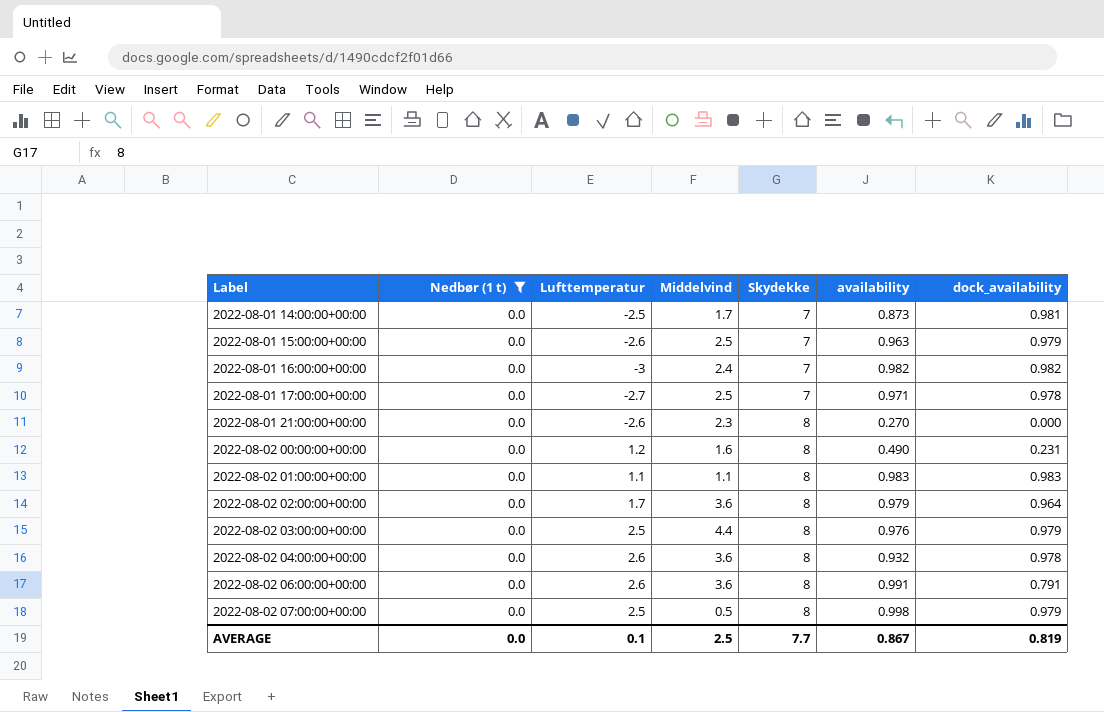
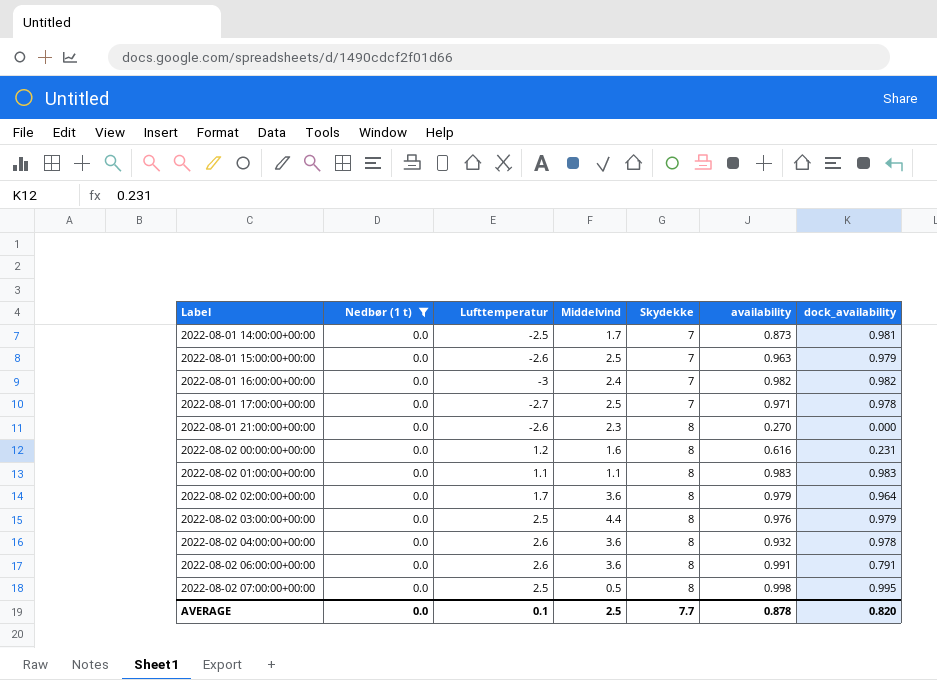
2022-08-02 00:00:00+00:00 | availability: 0.490 -> 0.616
2022-08-02 07:00:00+00:00 | dock_availability: 0.979 -> 0.995
AVERAGE | availability: 0.867 -> 0.878
AVERAGE | dock_availability: 0.819 -> 0.820

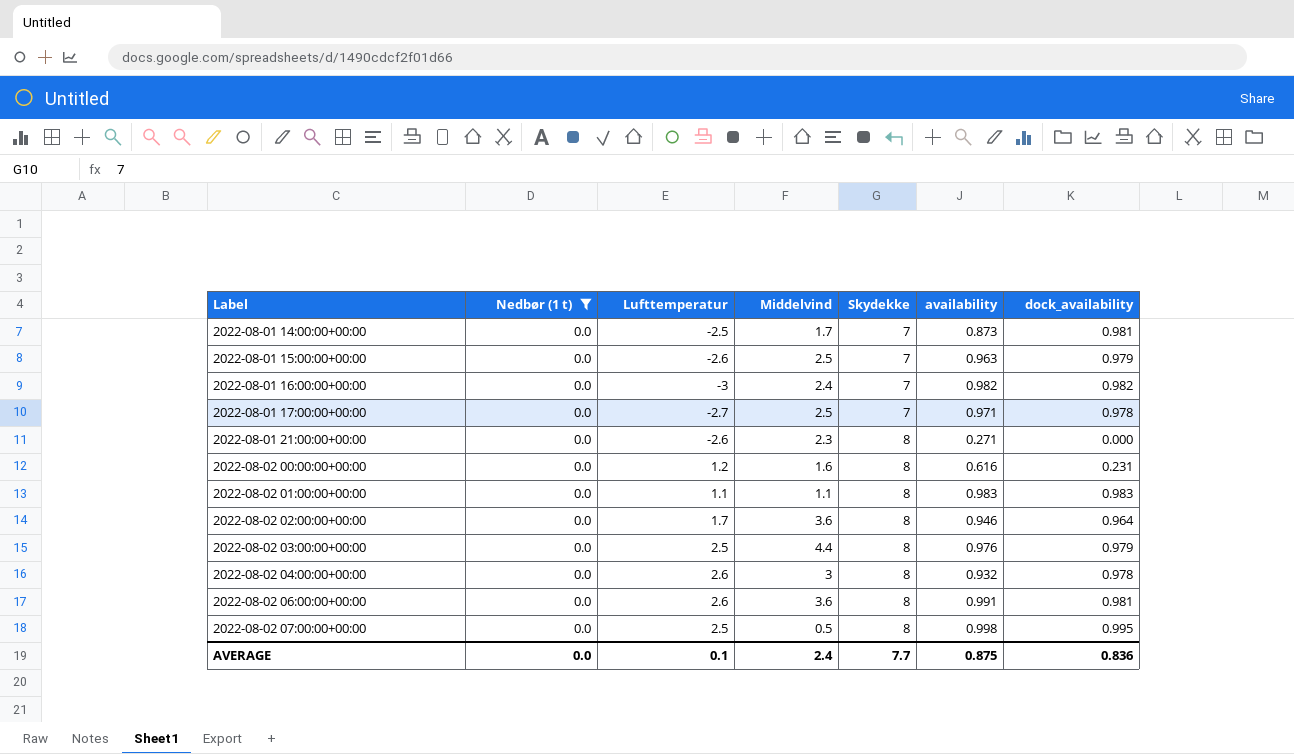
2022-08-01 21:00:00+00:00 | availability: 0.270 -> 0.271
2022-08-02 02:00:00+00:00 | availability: 0.979 -> 0.946
2022-08-02 04:00:00+00:00 | Middelvind: 3.6 -> 3
2022-08-02 06:00:00+00:00 | dock_availability: 0.791 -> 0.981
AVERAGE | Middelvind: 2.5 -> 2.4
AVERAGE | availability: 0.878 -> 0.875
AVERAGE | dock_availability: 0.820 -> 0.836

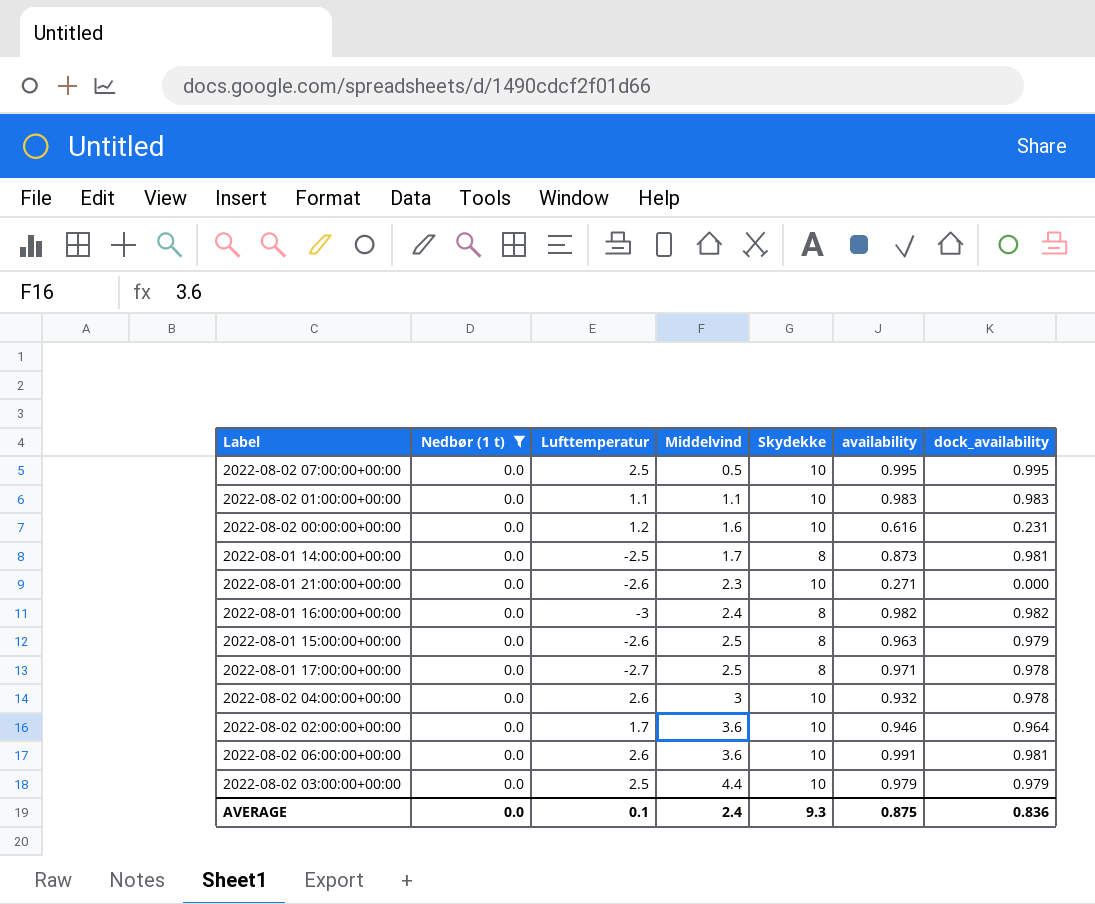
row order: Label ascending -> Middelvind ascending
2022-08-02 07:00:00+00:00 | Skydekke: 8 -> 10
2022-08-02 07:00:00+00:00 | availability: 0.998 -> 0.995
2022-08-02 01:00:00+00:00 | Skydekke: 8 -> 10
2022-08-02 00:00:00+00:00 | Skydekke: 8 -> 10
2022-08-01 14:00:00+00:00 | Skydekke: 7 -> 8
2022-08-01 21:00:00+00:00 | Skydekke: 8 -> 10
2022-08-01 16:00:00+00:00 | Skydekke: 7 -> 8
2022-08-01 15:00:00+00:00 | Skydekke: 7 -> 8
2022-08-01 17:00:00+00:00 | Skydekke: 7 -> 8
2022-08-02 04:00:00+00:00 | Skydekke: 8 -> 10
2022-08-02 02:00:00+00:00 | Skydekke: 8 -> 10
2022-08-02 06:00:00+00:00 | Skydekke: 8 -> 10
2022-08-02 03:00:00+00:00 | Skydekke: 8 -> 10
2022-08-02 03:00:00+00:00 | availability: 0.976 -> 0.979
AVERAGE | Skydekke: 7.7 -> 9.3

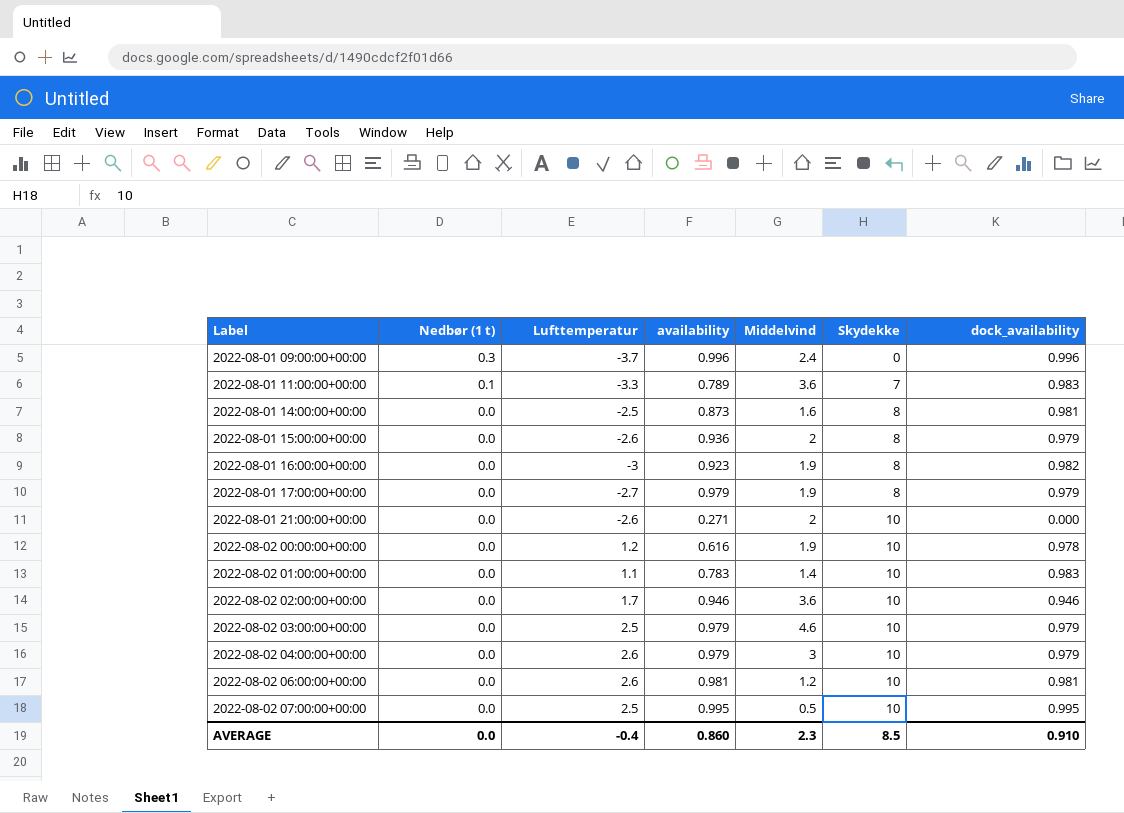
filter: Nedbør (1 t) = 0.0 -> none
row order: Middelvind ascending -> Label ascending
column availability | position: 6 -> 4
2022-08-01 14:00:00+00:00 | Middelvind: 1.7 -> 1.6
2022-08-01 15:00:00+00:00 | availability: 0.963 -> 0.936
2022-08-01 15:00:00+00:00 | Middelvind: 2.5 -> 2
2022-08-01 16:00:00+00:00 | availability: 0.982 -> 0.923
2022-08-01 16:00:00+00:00 | Middelvind: 2.4 -> 1.9
2022-08-01 17:00:00+00:00 | availability: 0.971 -> 0.979
2022-08-01 17:00:00+00:00 | Middelvind: 2.5 -> 1.9
2022-08-01 17:00:00+00:00 | dock_availability: 0.978 -> 0.979
2022-08-01 21:00:00+00:00 | Middelvind: 2.3 -> 2
2022-08-02 00:00:00+00:00 | Middelvind: 1.6 -> 1.9
2022-08-02 00:00:00+00:00 | dock_availability: 0.231 -> 0.978
2022-08-02 01:00:00+00:00 | availability: 0.983 -> 0.783
2022-08-02 01:00:00+00:00 | Middelvind: 1.1 -> 1.4
2022-08-02 02:00:00+00:00 | dock_availability: 0.964 -> 0.946
2022-08-02 03:00:00+00:00 | Middelvind: 4.4 -> 4.6
2022-08-02 04:00:00+00:00 | availability: 0.932 -> 0.979
2022-08-02 04:00:00+00:00 | dock_availability: 0.978 -> 0.979
2022-08-02 06:00:00+00:00 | availability: 0.991 -> 0.981
2022-08-02 06:00:00+00:00 | Middelvind: 3.6 -> 1.2
AVERAGE | Lufttemperatur: 0.1 -> -0.4
AVERAGE | availability: 0.875 -> 0.860
AVERAGE | Middelvind: 2.4 -> 2.3
AVERAGE | Skydekke: 9.3 -> 8.5
AVERAGE | dock_availability: 0.836 -> 0.910

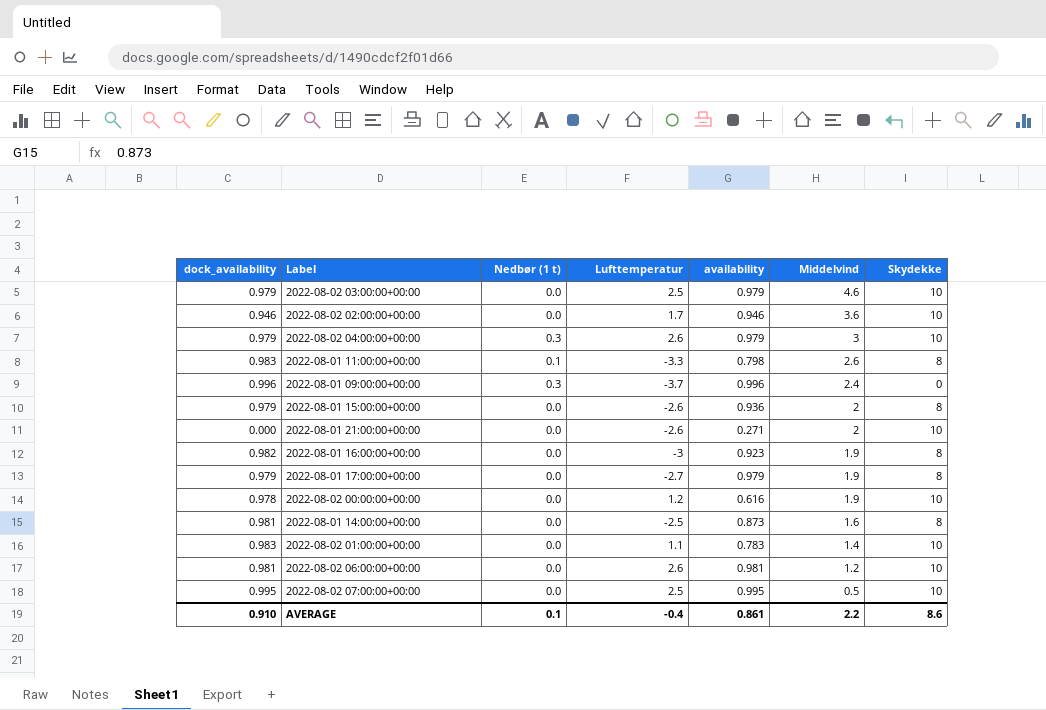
row order: Label ascending -> Middelvind descending
column dock_availability | position: 7 -> 1
2022-08-02 04:00:00+00:00 | Nedbør (1 t): 0.0 -> 0.3
2022-08-01 11:00:00+00:00 | availability: 0.789 -> 0.798
2022-08-01 11:00:00+00:00 | Middelvind: 3.6 -> 2.6
2022-08-01 11:00:00+00:00 | Skydekke: 7 -> 8
AVERAGE | Nedbør (1 t): 0.0 -> 0.1
AVERAGE | availability: 0.860 -> 0.861
AVERAGE | Middelvind: 2.3 -> 2.2
AVERAGE | Skydekke: 8.5 -> 8.6

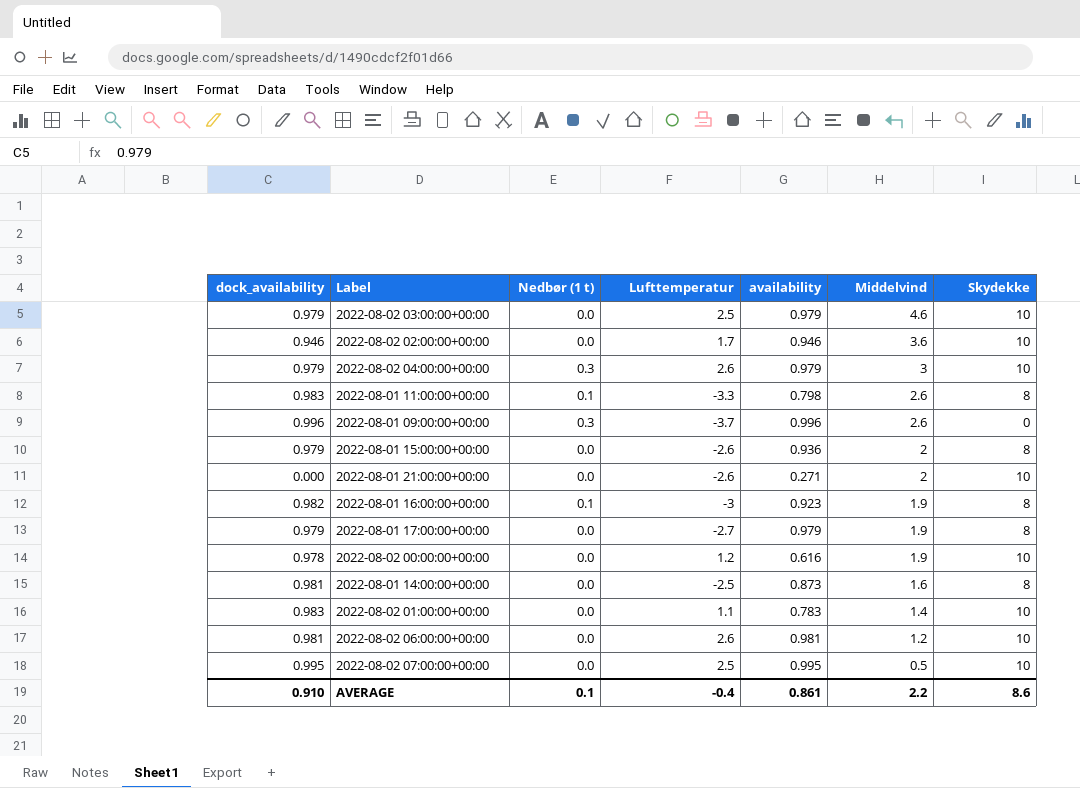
2022-08-01 09:00:00+00:00 | Middelvind: 2.4 -> 2.6
2022-08-01 16:00:00+00:00 | Nedbør (1 t): 0.0 -> 0.1

